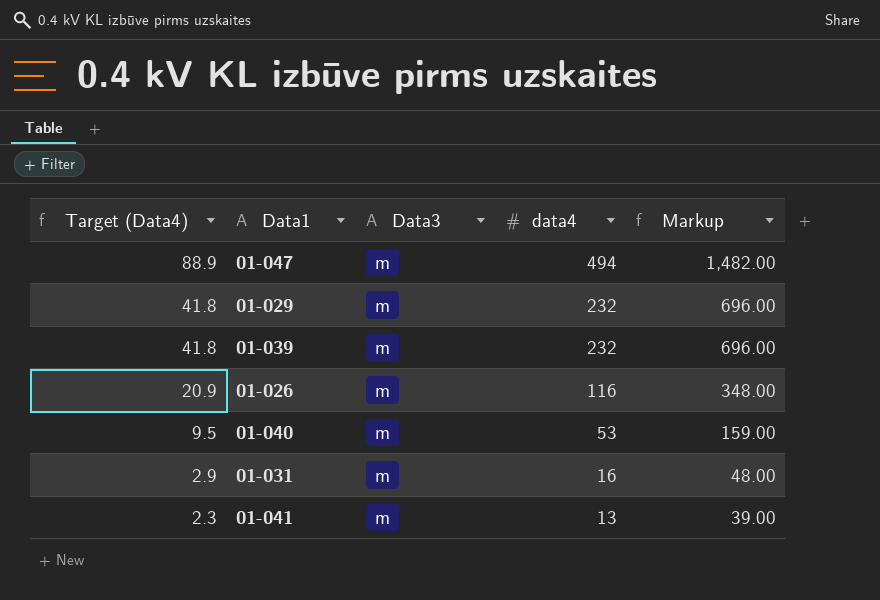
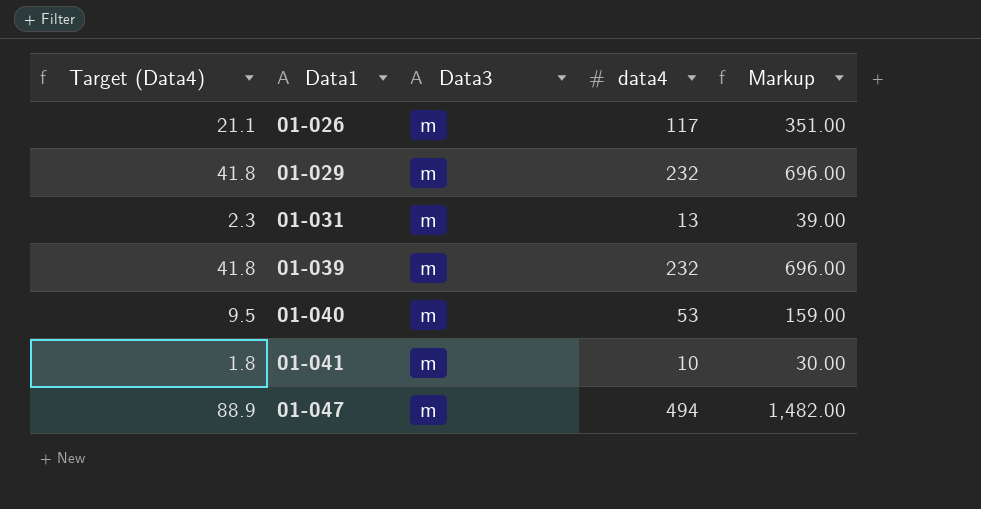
row order: Target (Data4) descending -> Data1 ascending
01-026 | Target (Data4): 20.9 -> 21.1
01-026 | data4: 116 -> 117
01-026 | Markup: 348.00 -> 351.00
01-031 | Target (Data4): 2.9 -> 2.3
01-031 | data4: 16 -> 13
01-031 | Markup: 48.00 -> 39.00
01-041 | Target (Data4): 2.3 -> 1.8
01-041 | data4: 13 -> 10
01-041 | Markup: 39.00 -> 30.00

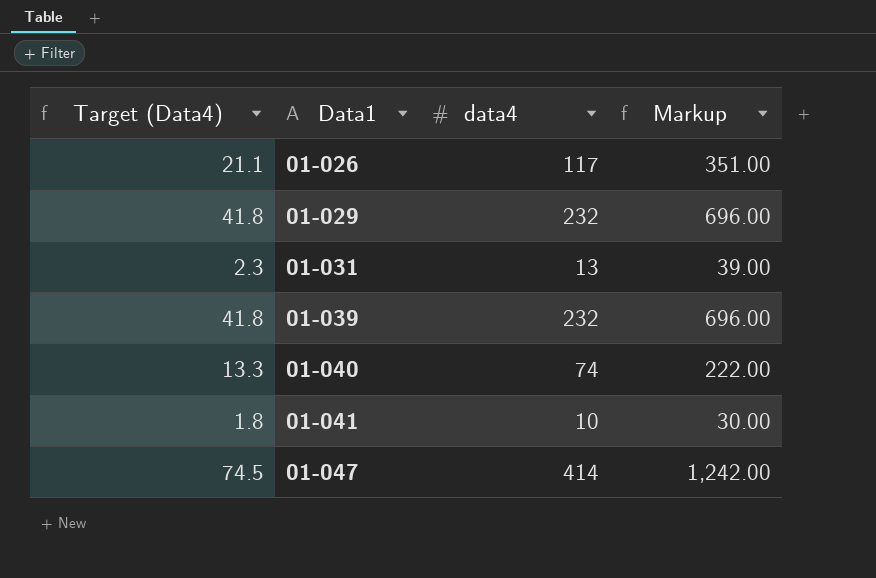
column Data3 | position: 3 -> none
01-040 | Target (Data4): 9.5 -> 13.3
01-040 | data4: 53 -> 74
01-040 | Markup: 159.00 -> 222.00
01-047 | Target (Data4): 88.9 -> 74.5
01-047 | data4: 494 -> 414
01-047 | Markup: 1,482.00 -> 1,242.00

